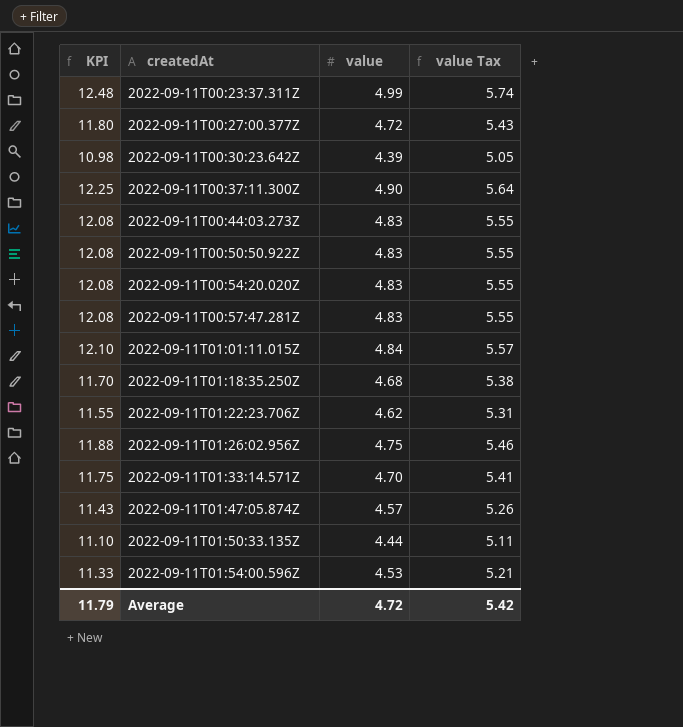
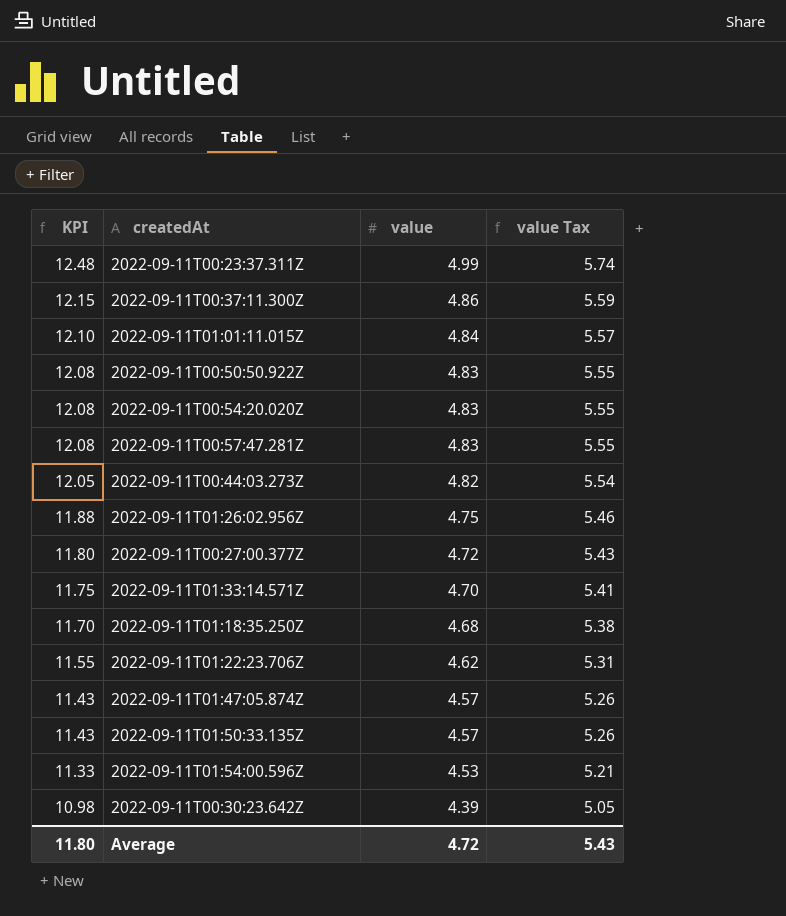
row order: createdAt ascending -> KPI descending
2022-09-11T00:37:11.300Z | KPI: 12.25 -> 12.15
2022-09-11T00:37:11.300Z | value: 4.90 -> 4.86
2022-09-11T00:37:11.300Z | value Tax: 5.64 -> 5.59
2022-09-11T00:44:03.273Z | KPI: 12.08 -> 12.05
2022-09-11T00:44:03.273Z | value: 4.83 -> 4.82
2022-09-11T00:44:03.273Z | value Tax: 5.55 -> 5.54
2022-09-11T01:50:33.135Z | KPI: 11.10 -> 11.43
2022-09-11T01:50:33.135Z | value: 4.44 -> 4.57
2022-09-11T01:50:33.135Z | value Tax: 5.11 -> 5.26
Average | KPI: 11.79 -> 11.80
Average | value Tax: 5.42 -> 5.43

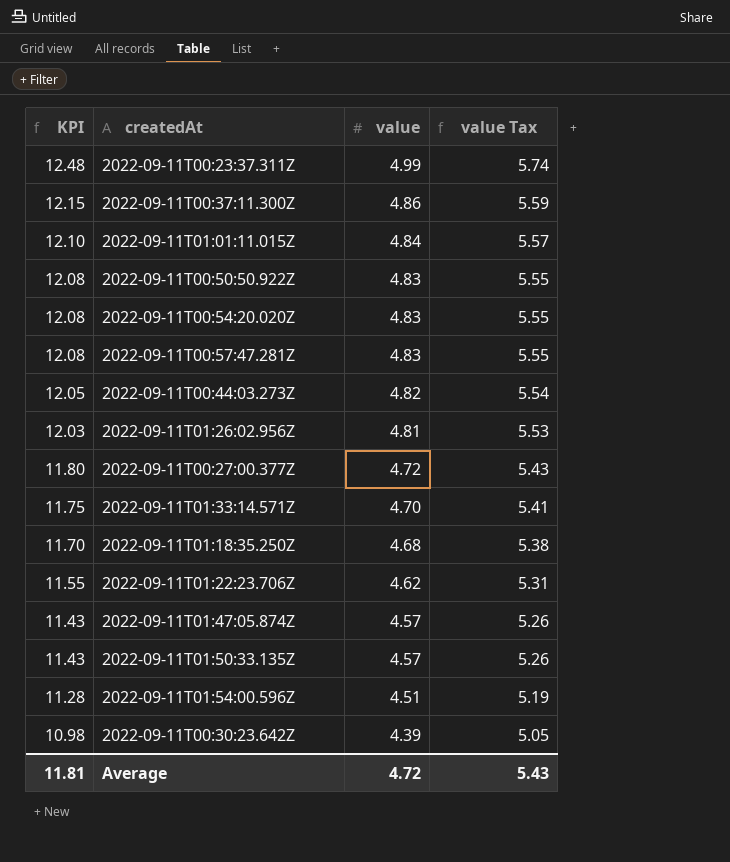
2022-09-11T01:26:02.956Z | KPI: 11.88 -> 12.03
2022-09-11T01:26:02.956Z | value: 4.75 -> 4.81
2022-09-11T01:26:02.956Z | value Tax: 5.46 -> 5.53
2022-09-11T01:54:00.596Z | KPI: 11.33 -> 11.28
2022-09-11T01:54:00.596Z | value: 4.53 -> 4.51
2022-09-11T01:54:00.596Z | value Tax: 5.21 -> 5.19
Average | KPI: 11.80 -> 11.81

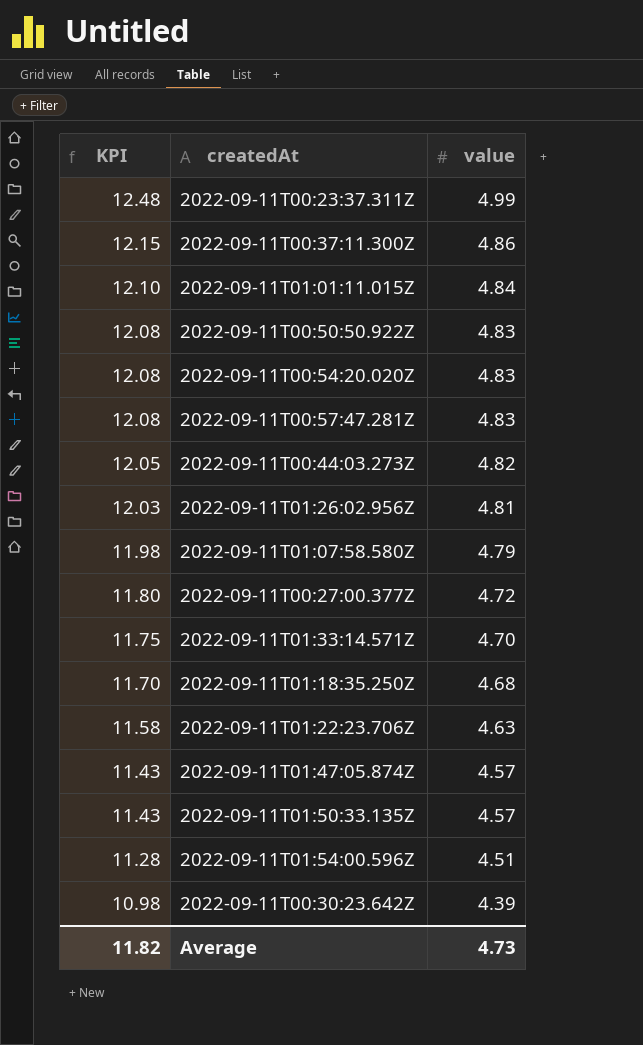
column value Tax | formula: [value] * 1.15 -> none
row 2022-09-11T01:07:58.580Z: none -> 11.98 | 4.79
2022-09-11T01:22:23.706Z | KPI: 11.55 -> 11.58
2022-09-11T01:22:23.706Z | value: 4.62 -> 4.63
Average | KPI: 11.81 -> 11.82
Average | value: 4.72 -> 4.73

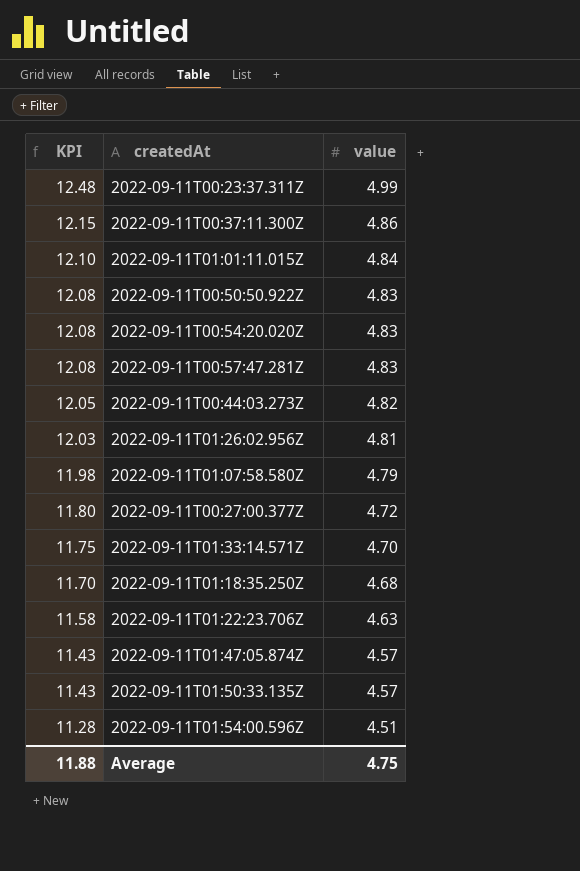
row 2022-09-11T00:30:23.642Z: 10.98 | 4.39 -> none
Average | KPI: 11.82 -> 11.88
Average | value: 4.73 -> 4.75

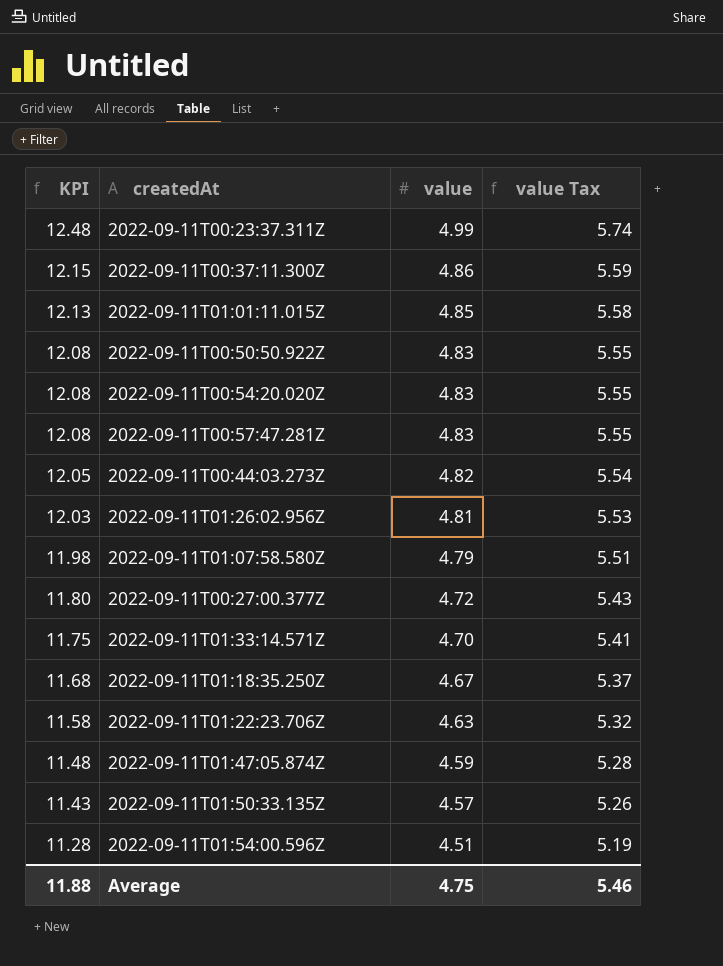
column value Tax | formula: none -> [value] * 1.15
2022-09-11T01:01:11.015Z | KPI: 12.10 -> 12.13
2022-09-11T01:01:11.015Z | value: 4.84 -> 4.85
2022-09-11T01:18:35.250Z | KPI: 11.70 -> 11.68
2022-09-11T01:18:35.250Z | value: 4.68 -> 4.67
2022-09-11T01:47:05.874Z | KPI: 11.43 -> 11.48
2022-09-11T01:47:05.874Z | value: 4.57 -> 4.59

